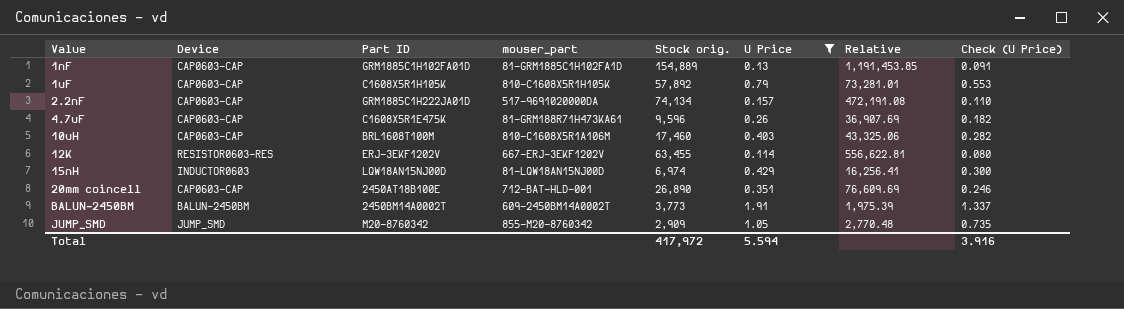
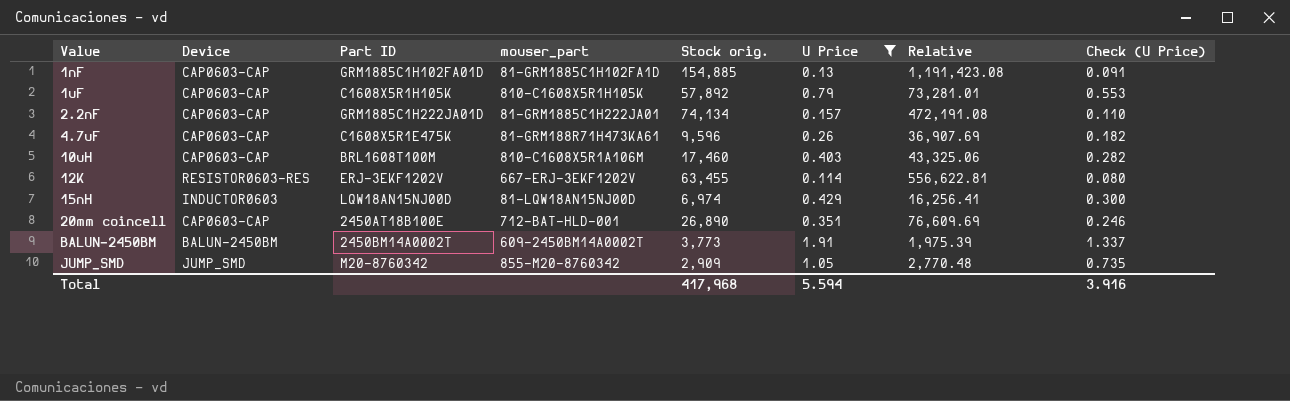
1nF | Stock orig.: 154,889 -> 154,885
1nF | Relative: 1,191,453.85 -> 1,191,423.08
2.2nF | mouser_part: 517-9691020000DA -> 81-GRM1885C1H222JA01
Total | Stock orig.: 417,972 -> 417,968

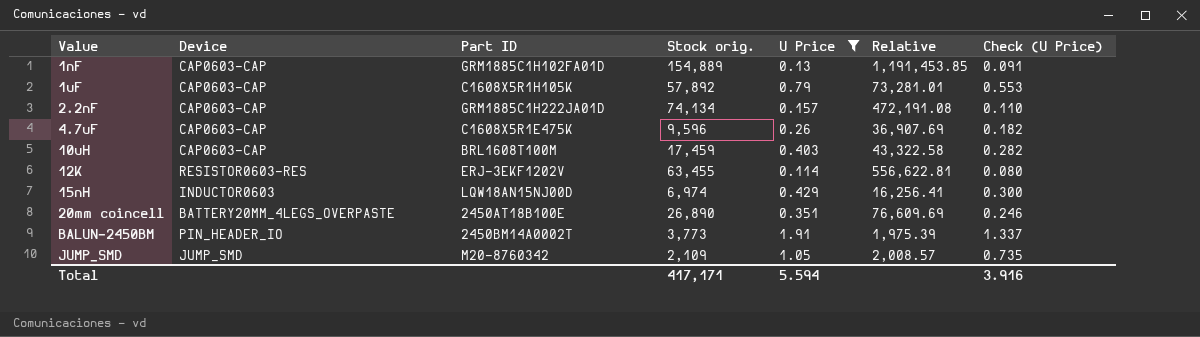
column mouser_part | position: 4 -> none
1nF | Stock orig.: 154,885 -> 154,889
1nF | Relative: 1,191,423.08 -> 1,191,453.85
10uH | Stock orig.: 17,460 -> 17,459
10uH | Relative: 43,325.06 -> 43,322.58
20mm coincell | Device: CAP0603-CAP -> BATTERY20MM_4LEGS_OVERPASTE
BALUN-2450BM | Device: BALUN-2450BM -> PIN_HEADER_IO
JUMP_SMD | Stock orig.: 2,909 -> 2,109
JUMP_SMD | Relative: 2,770.48 -> 2,008.57
Total | Stock orig.: 417,968 -> 417,171

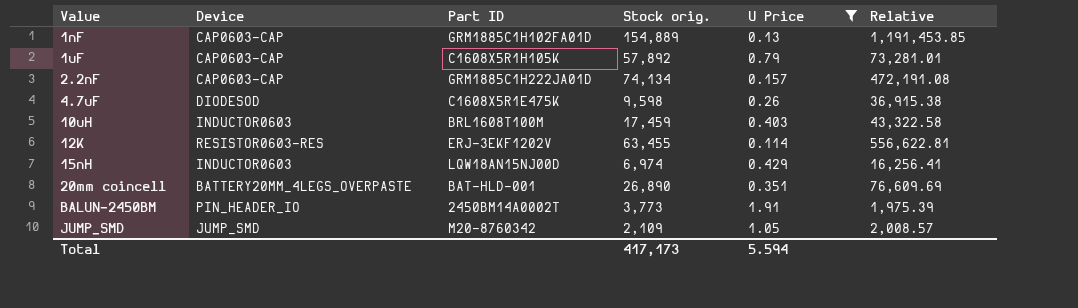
column Check (U Price) | formula: [U Price] * 0.7 -> none
4.7uF | Device: CAP0603-CAP -> DIODESOD
4.7uF | Stock orig.: 9,596 -> 9,598
4.7uF | Relative: 36,907.69 -> 36,915.38
10uH | Device: CAP0603-CAP -> INDUCTOR0603
20mm coincell | Part ID: 2450AT18B100E -> BAT-HLD-001
Total | Stock orig.: 417,171 -> 417,173

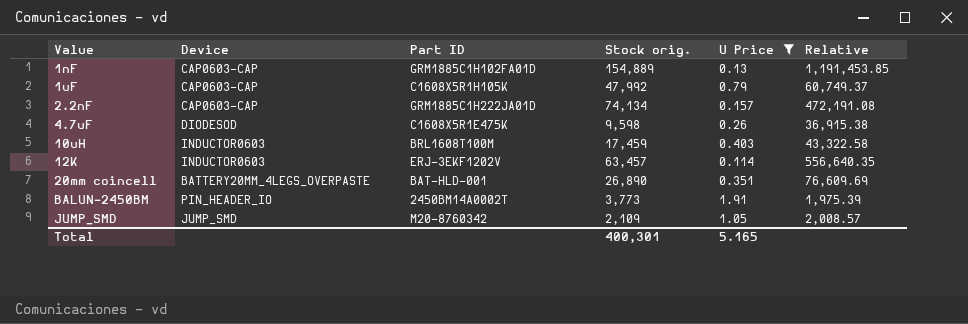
row 15nH: INDUCTOR0603 | LQW18AN15NJ00D | 6,974 | 0.429 | 16,256.41 -> none
1uF | Stock orig.: 57,892 -> 47,992
1uF | Relative: 73,281.01 -> 60,749.37
12K | Device: RESISTOR0603-RES -> INDUCTOR0603
12K | Stock orig.: 63,455 -> 63,457
12K | Relative: 556,622.81 -> 556,640.35
Total | Stock orig.: 417,173 -> 400,301
Total | U Price: 5.594 -> 5.165

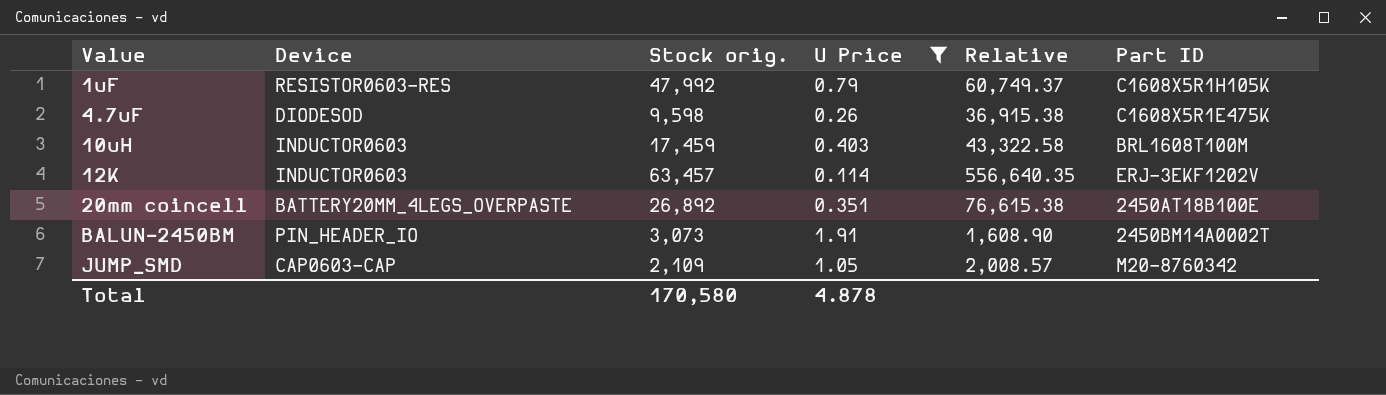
column Part ID | position: 3 -> 6
row 1nF: CAP0603-CAP | GRM1885C1H102FA01D | 154,889 | 0.13 | 1,191,453.85 -> none
row 2.2nF: CAP0603-CAP | GRM1885C1H222JA01D | 74,134 | 0.157 | 472,191.08 -> none
1uF | Device: CAP0603-CAP -> RESISTOR0603-RES
20mm coincell | Stock orig.: 26,890 -> 26,892
20mm coincell | Relative: 76,609.69 -> 76,615.38
20mm coincell | Part ID: BAT-HLD-001 -> 2450AT18B100E
BALUN-2450BM | Stock orig.: 3,773 -> 3,073
BALUN-2450BM | Relative: 1,975.39 -> 1,608.90
JUMP_SMD | Device: JUMP_SMD -> CAP0603-CAP
Total | Stock orig.: 400,301 -> 170,580
Total | U Price: 5.165 -> 4.878

